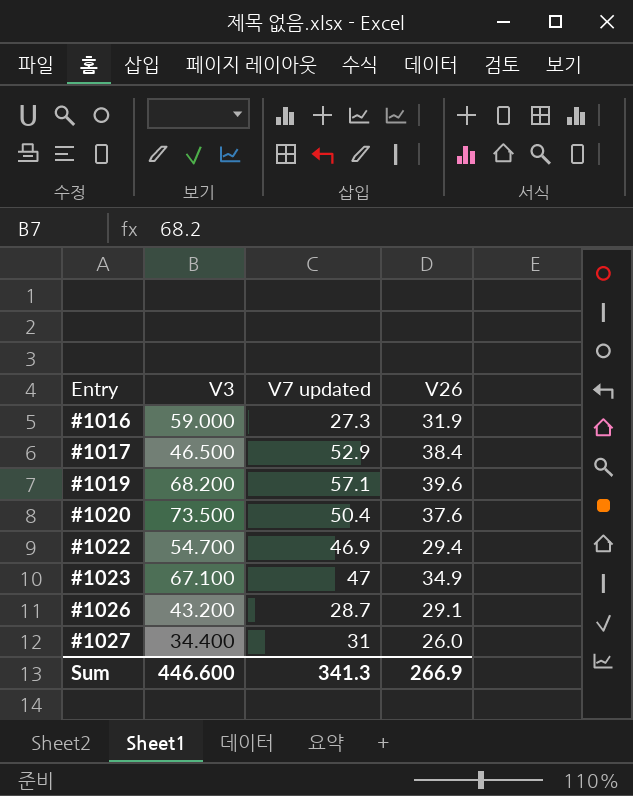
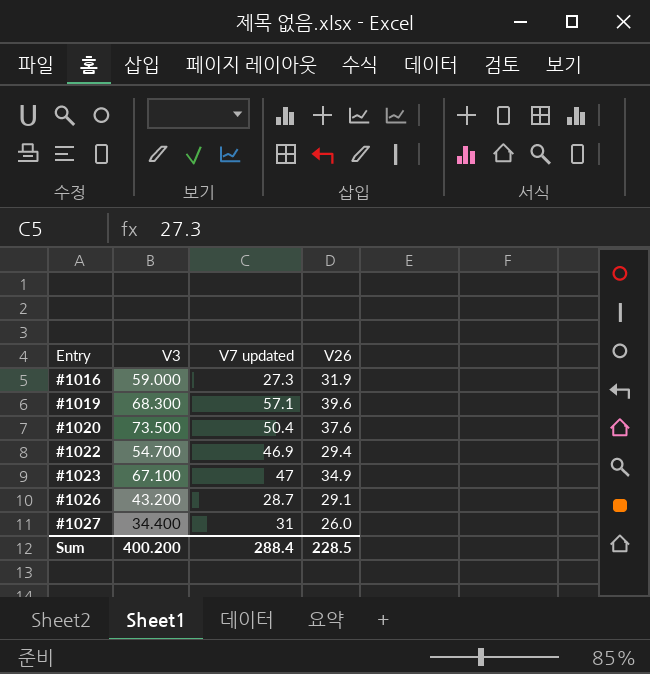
row #1017: 46.500 | 52.9 | 38.4 -> none
#1019 | V3: 68.200 -> 68.300
Sum | V3: 446.600 -> 400.200
Sum | V7 updated: 341.3 -> 288.4
Sum | V26: 266.9 -> 228.5

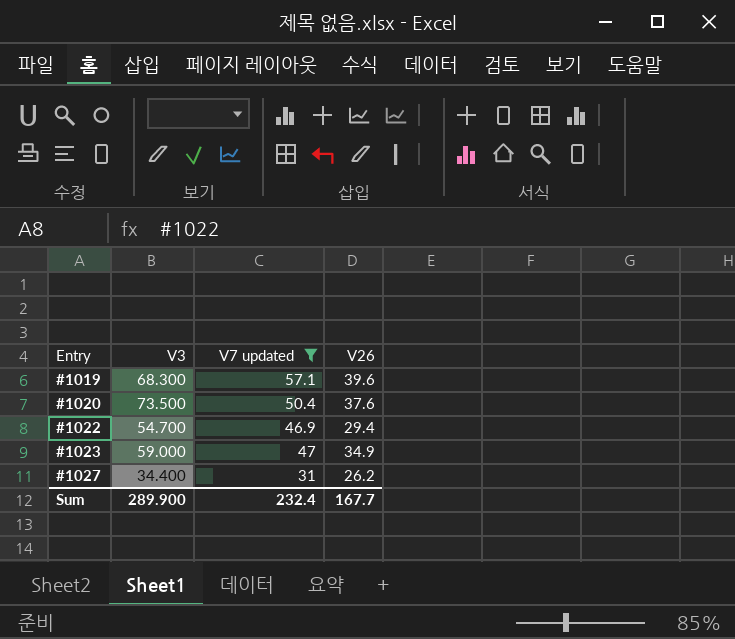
filter: none -> V7 updated >= 31
#1023 | V3: 67.100 -> 59.000
#1027 | V26: 26.0 -> 26.2
Sum | V3: 400.200 -> 289.900
Sum | V7 updated: 288.4 -> 232.4
Sum | V26: 228.5 -> 167.7

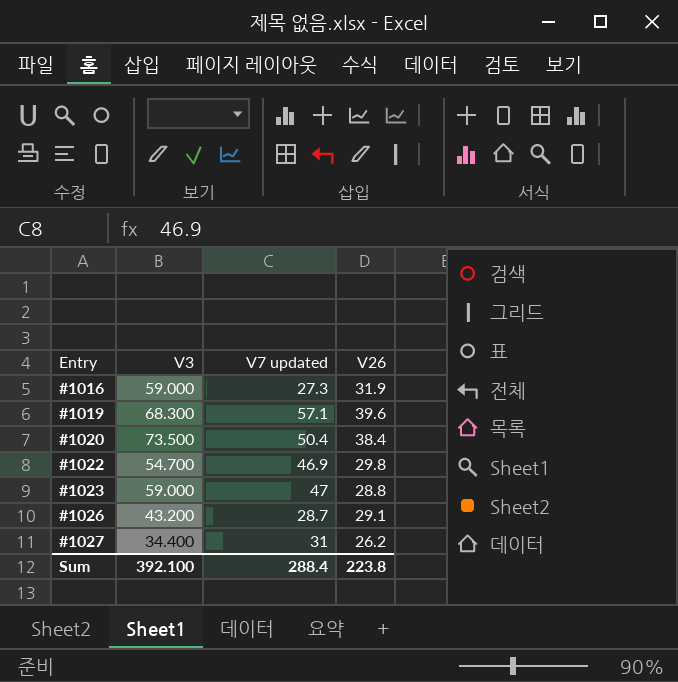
filter: V7 updated >= 31 -> none
#1020 | V26: 37.6 -> 38.4
#1022 | V26: 29.4 -> 29.8
#1023 | V26: 34.9 -> 28.8
Sum | V3: 289.900 -> 392.100
Sum | V7 updated: 232.4 -> 288.4
Sum | V26: 167.7 -> 223.8

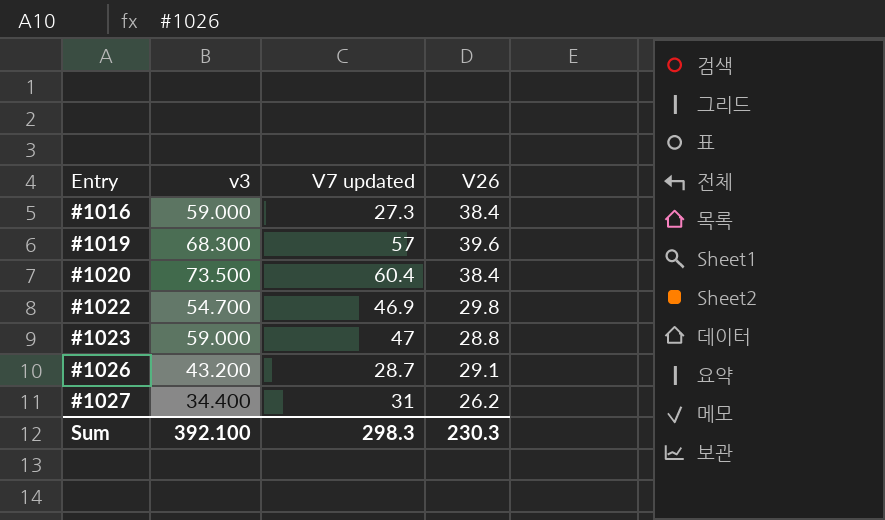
column name: V3 -> v3
#1016 | V26: 31.9 -> 38.4
#1019 | V7 updated: 57.1 -> 57
#1020 | V7 updated: 50.4 -> 60.4
Sum | V7 updated: 288.4 -> 298.3
Sum | V26: 223.8 -> 230.3

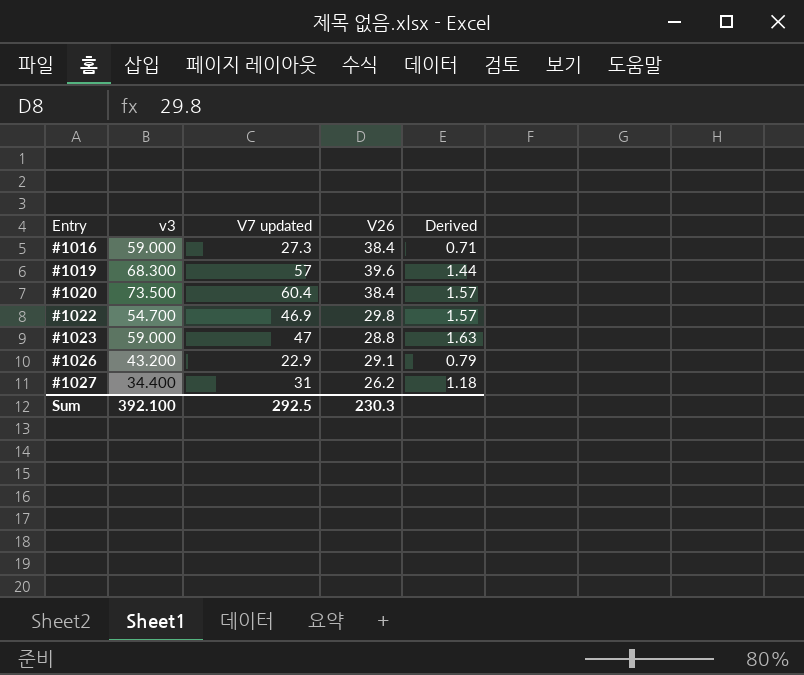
column Derived | formula: none -> [V7 updated] / [V26]
#1026 | V7 updated: 28.7 -> 22.9
Sum | V7 updated: 298.3 -> 292.5

